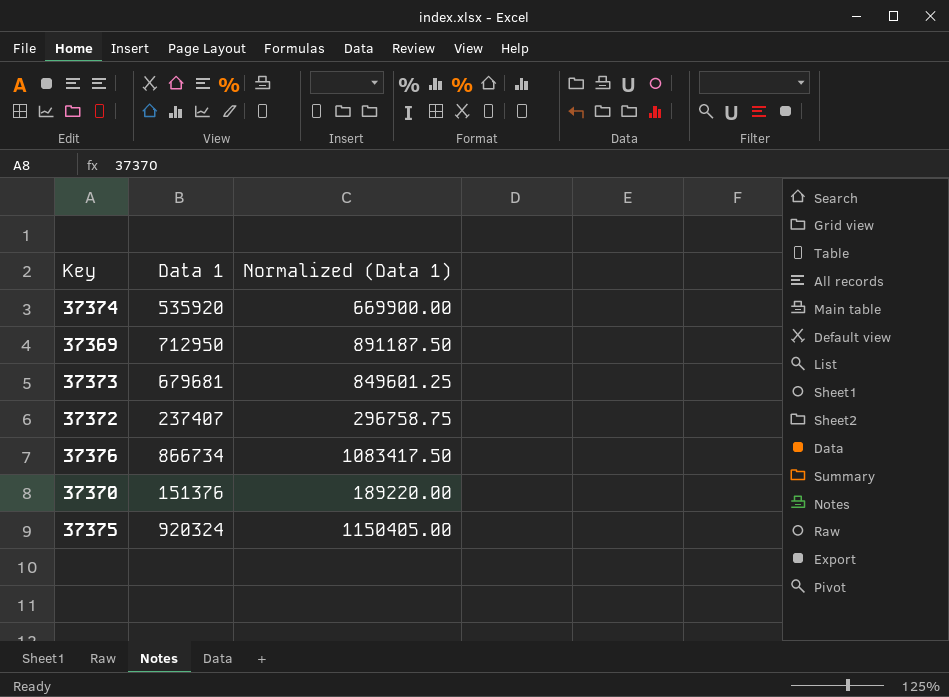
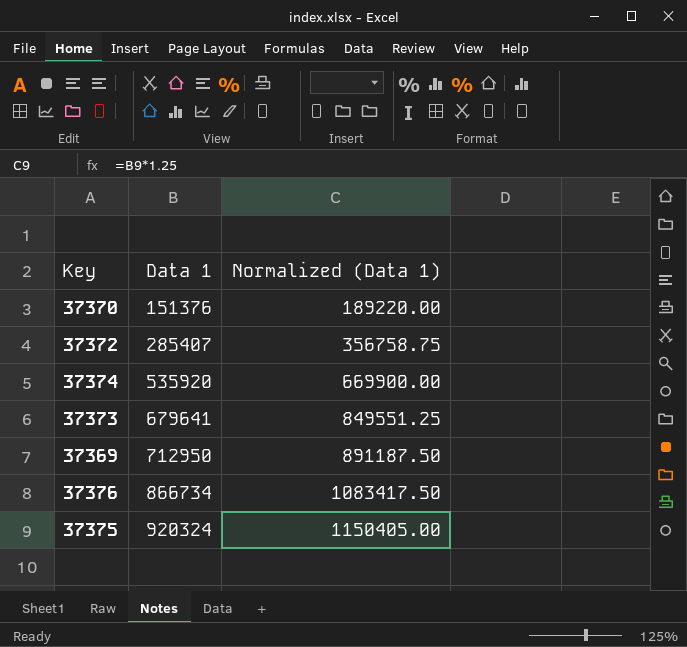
row order: none -> Data 1 ascending
37372 | Data 1: 237407 -> 285407
37372 | Normalized (Data 1): 296758.75 -> 356758.75
37373 | Data 1: 679681 -> 679641
37373 | Normalized (Data 1): 849601.25 -> 849551.25

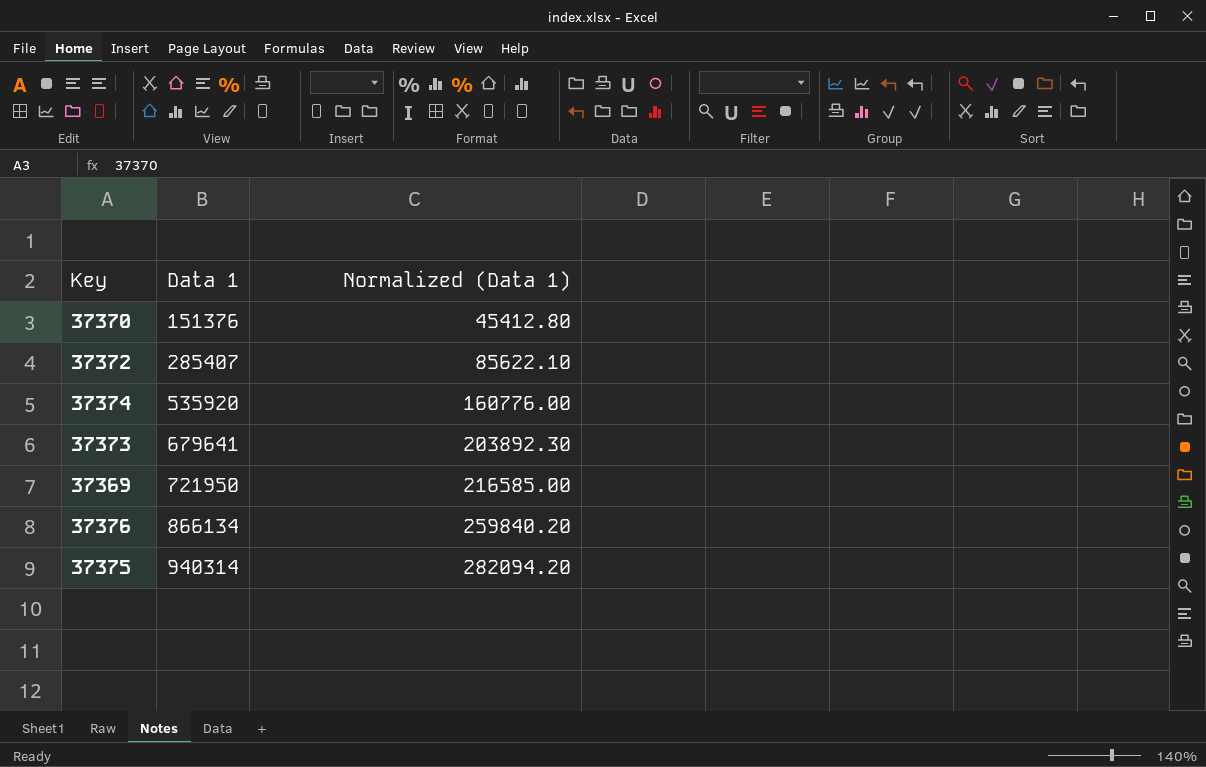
column Normalized (Data 1) | formula: [Data 1] * 1.25 -> [Data 1] * 0.3
37369 | Data 1: 712950 -> 721950
37376 | Data 1: 866734 -> 866134
37375 | Data 1: 920324 -> 940314

